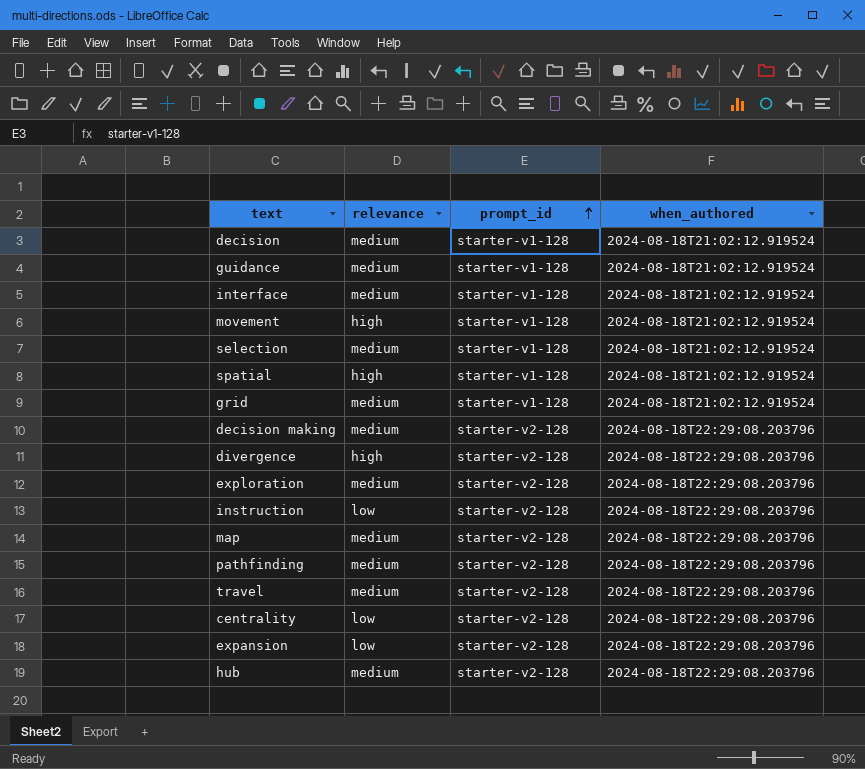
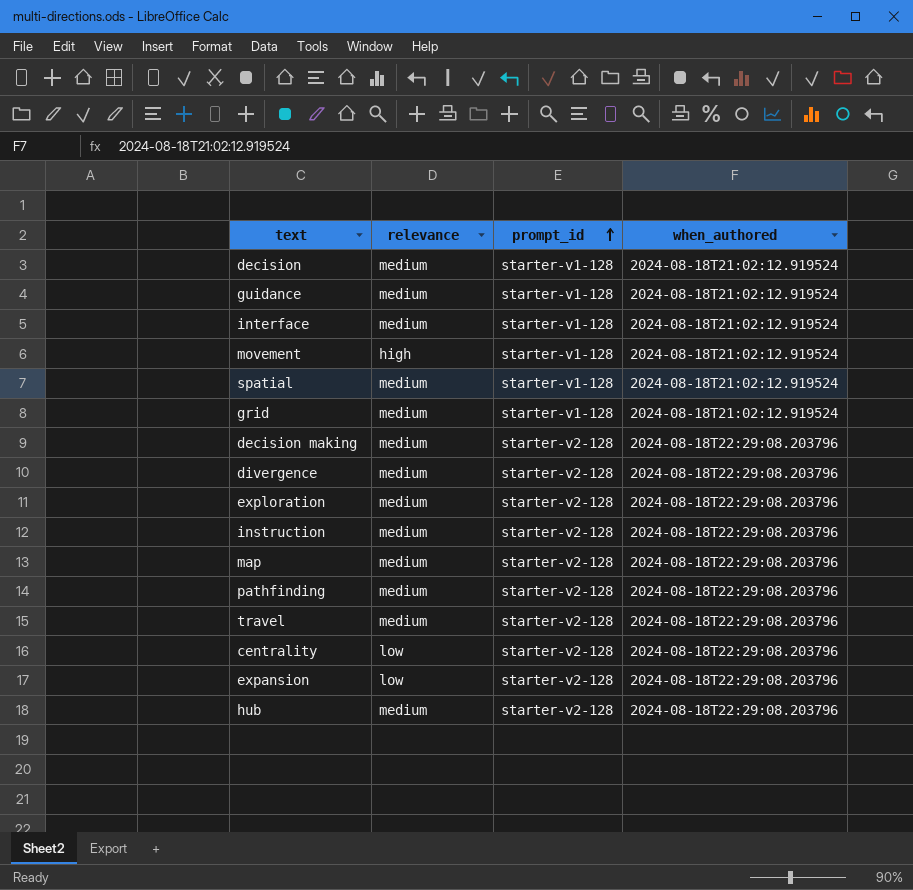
row selection: medium | starter-v1-128 | 2024-08-18T21:02:12.919524 -> none
spatial | relevance: high -> medium
divergence | relevance: high -> medium
instruction | relevance: low -> medium

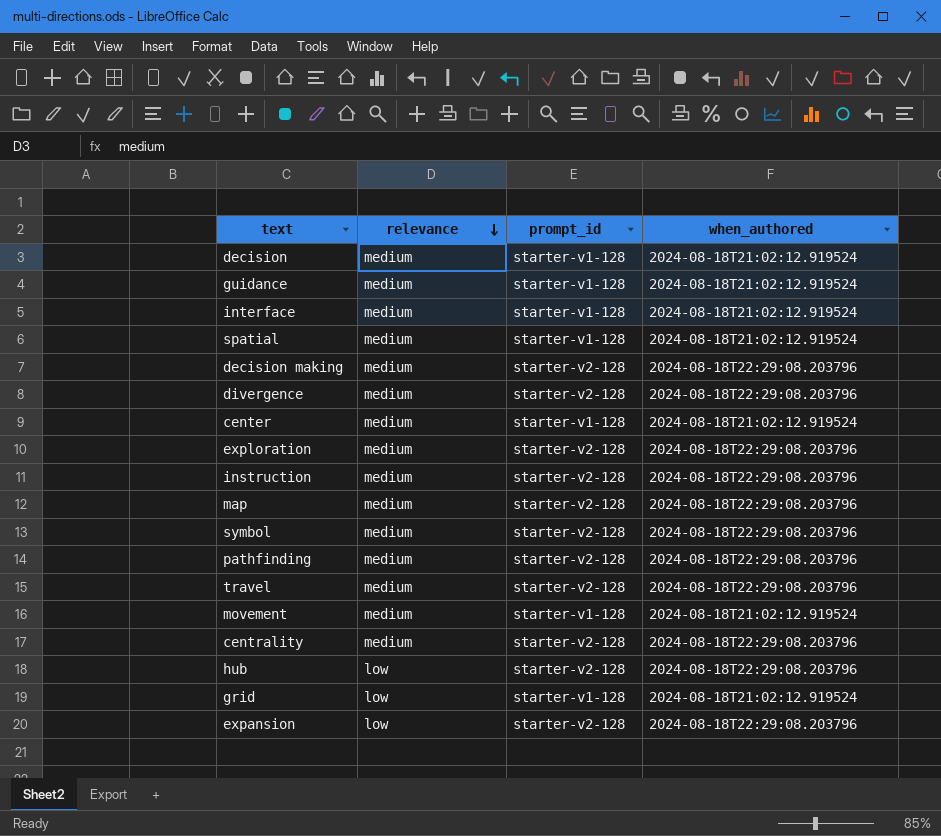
row order: prompt_id ascending -> relevance descending
row center: none -> medium | starter-v1-128 | 2024-08-18T21:02:12.919524
row symbol: none -> medium | starter-v2-128 | 2024-08-18T22:29:08.203796
movement | relevance: high -> medium
centrality | relevance: low -> medium
hub | relevance: medium -> low
grid | relevance: medium -> low

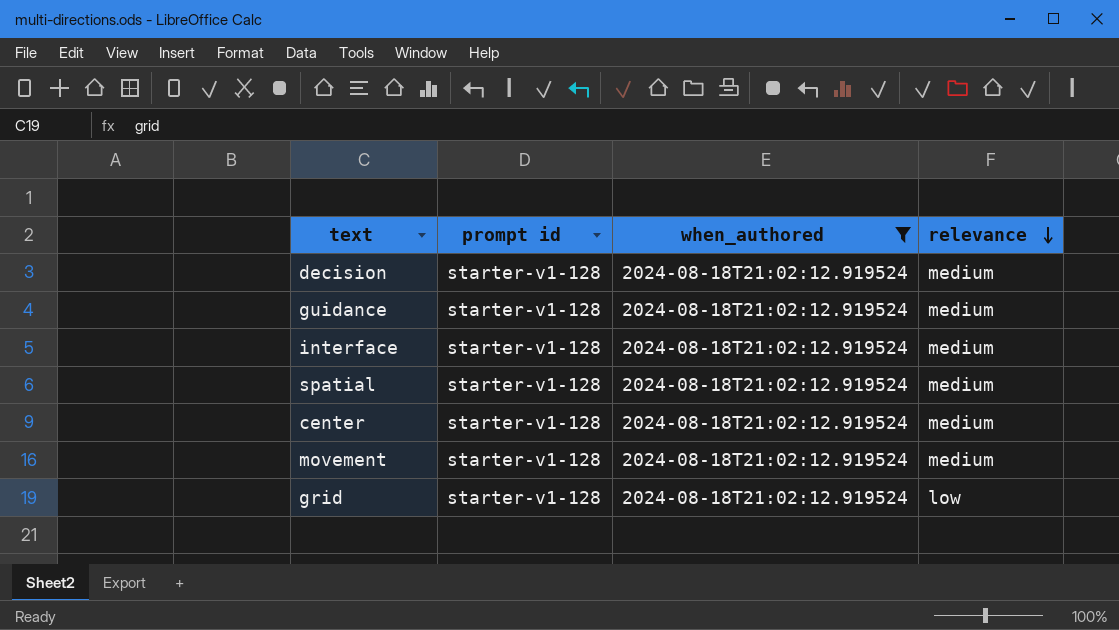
filter: none -> when_authored = 2024-08-18T21:02:12.919524
column name: prompt_id -> prompt id
column relevance | position: 2 -> 4

